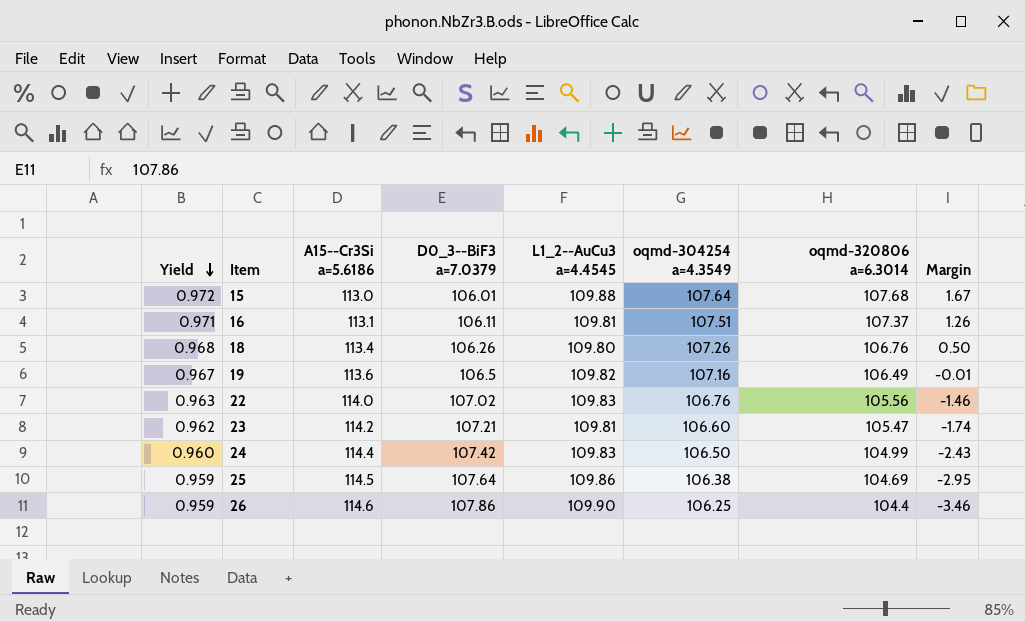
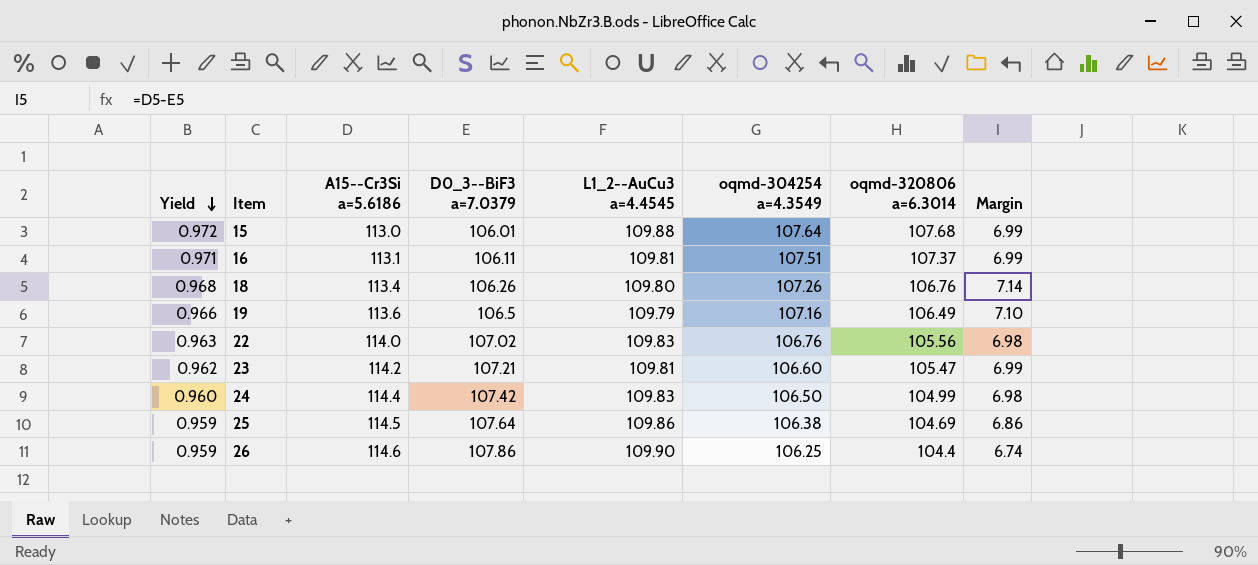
column Margin | formula: [oqmd-320806 a=6.3014] - [D0_3--BiF3 a=7.0379] -> [A15--Cr3Si a=5.6186] - [D0_3--BiF3 a=7.0379]
19 | Yield: 0.967 -> 0.966
19 | L1_2--AuCu3 a=4.4545: 109.82 -> 109.79

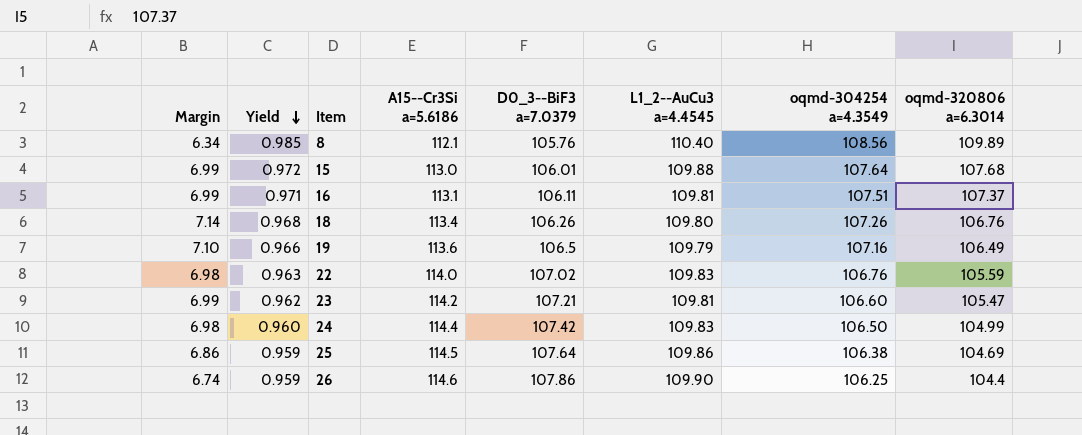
column Margin | position: 8 -> 1
row 8: none -> 6.34 | 0.985 | 112.1 | 105.76 | 110.40 | 108.56 | 109.89
22 | oqmd-320806 a=6.3014: 105.56 -> 105.59

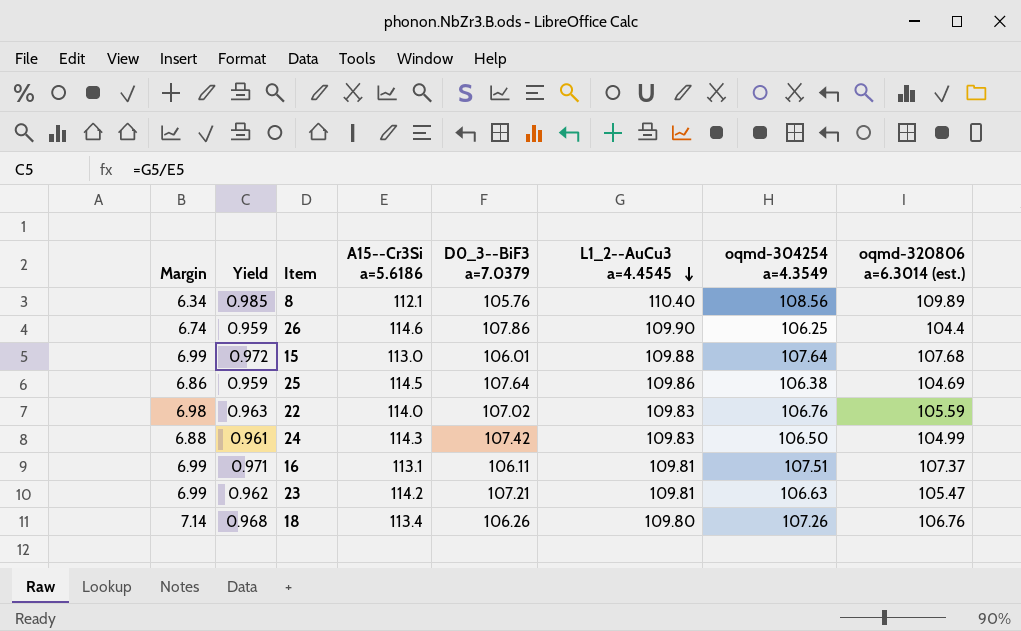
row order: Yield descending -> L1_2--AuCu3 a=4.4545 descending
column name: oqmd-320806 a=6.3014 -> oqmd-320806 a=6.3014 (est.)
row 19: 7.10 | 0.966 | 113.6 | 106.5 | 109.79 | 107.16 | 106.49 -> none
24 | Margin: 6.98 -> 6.88
24 | Yield: 0.960 -> 0.961
24 | A15--Cr3Si a=5.6186: 114.4 -> 114.3
23 | oqmd-304254 a=4.3549: 106.60 -> 106.63

